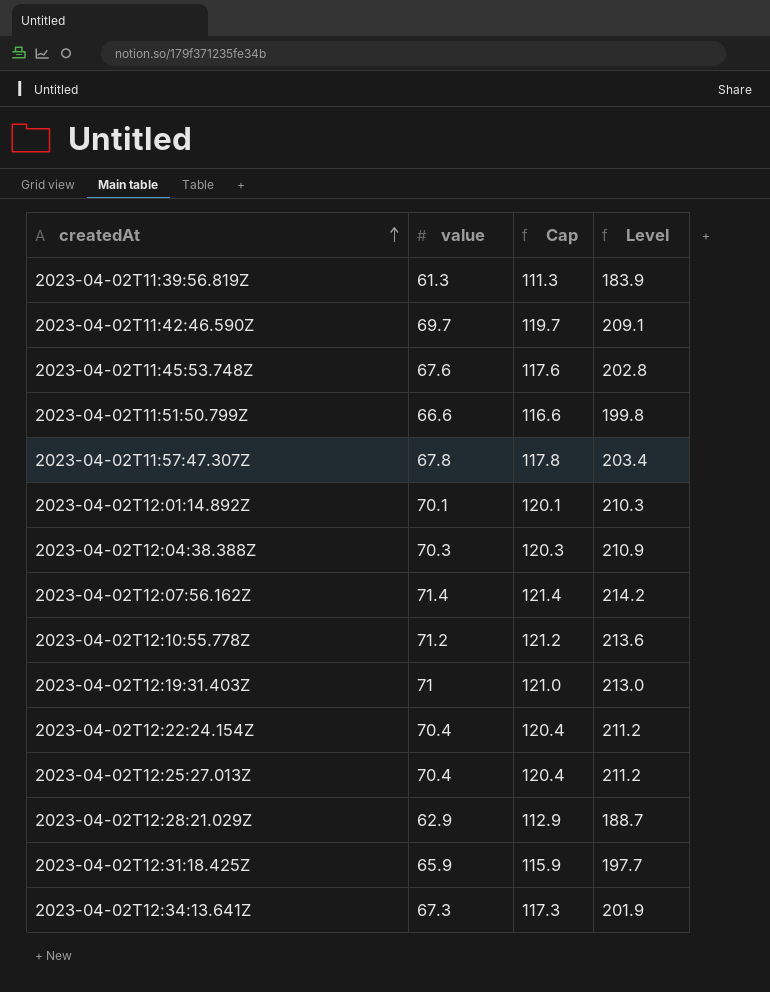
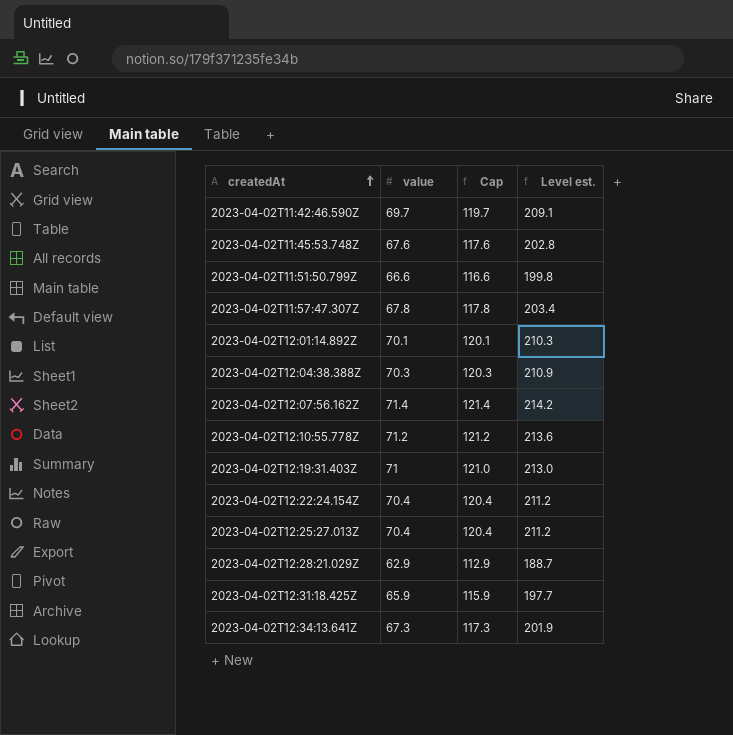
column name: Level -> Level est.
row 2023-04-02T11:39:56.819Z: 61.3 | 111.3 | 183.9 -> none

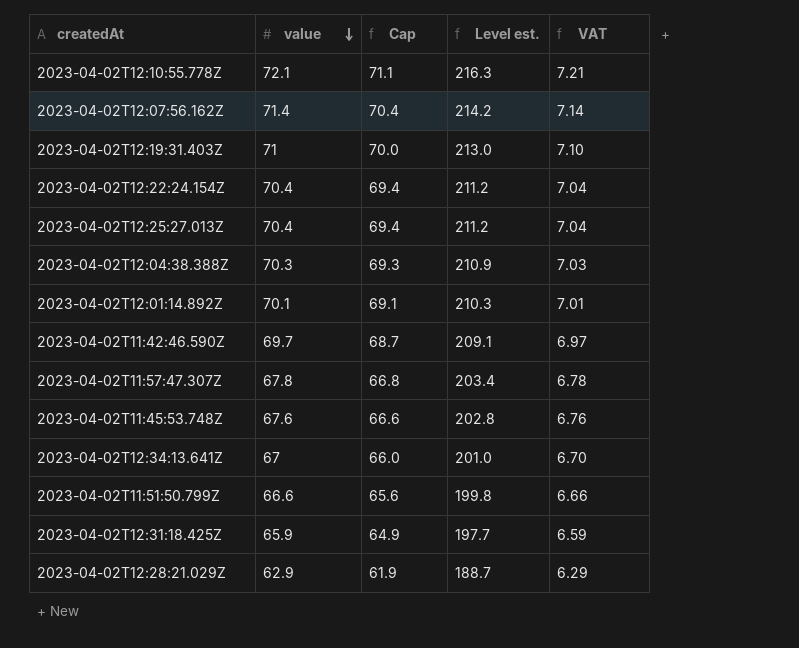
row order: createdAt ascending -> value descending
column Cap | formula: [value] + 50 -> [value] - 1
column VAT | formula: none -> [value] * 0.1
2023-04-02T12:10:55.778Z | value: 71.2 -> 72.1
2023-04-02T12:10:55.778Z | Level est.: 213.6 -> 216.3
2023-04-02T12:34:13.641Z | value: 67.3 -> 67
2023-04-02T12:34:13.641Z | Level est.: 201.9 -> 201.0

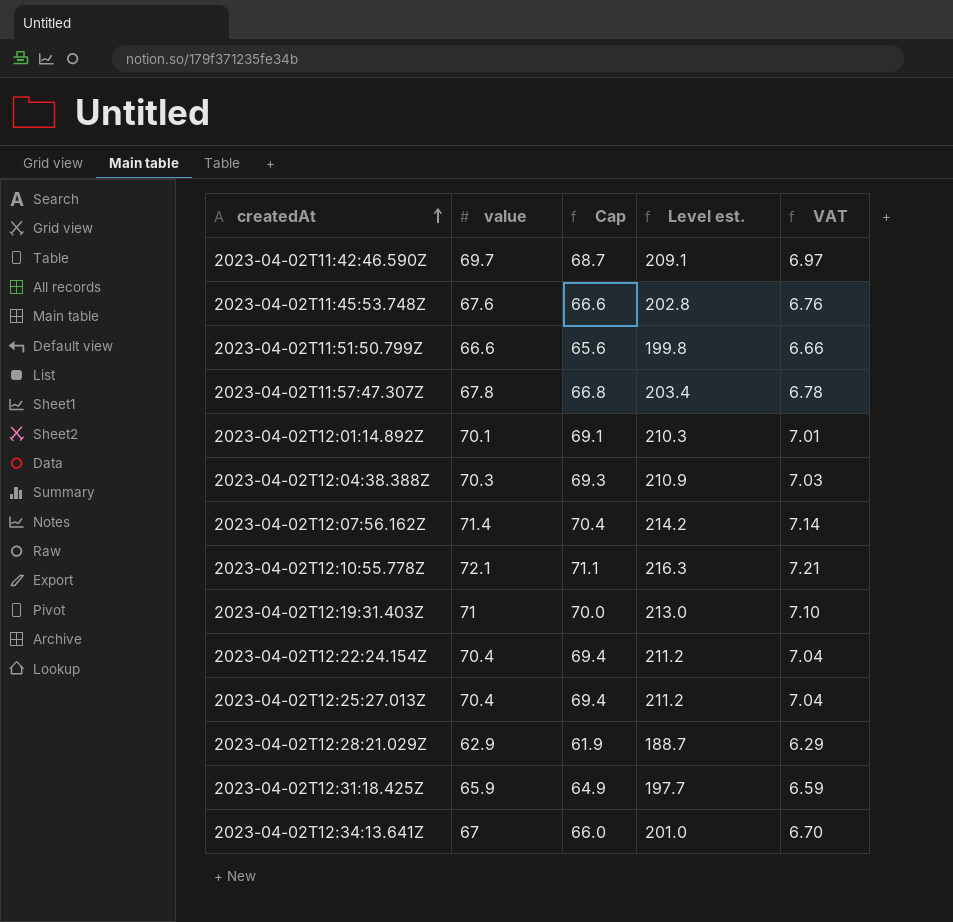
row order: value descending -> createdAt ascending

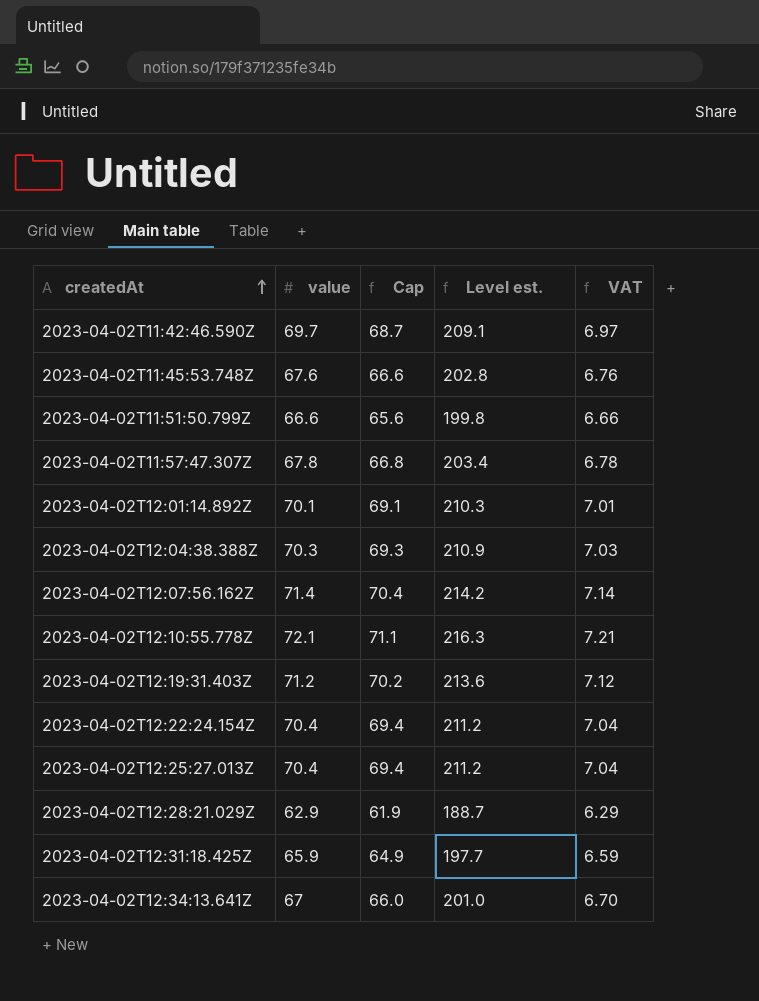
2023-04-02T12:19:31.403Z | value: 71 -> 71.2
2023-04-02T12:19:31.403Z | Cap: 70.0 -> 70.2
2023-04-02T12:19:31.403Z | Level est.: 213.0 -> 213.6
2023-04-02T12:19:31.403Z | VAT: 7.10 -> 7.12

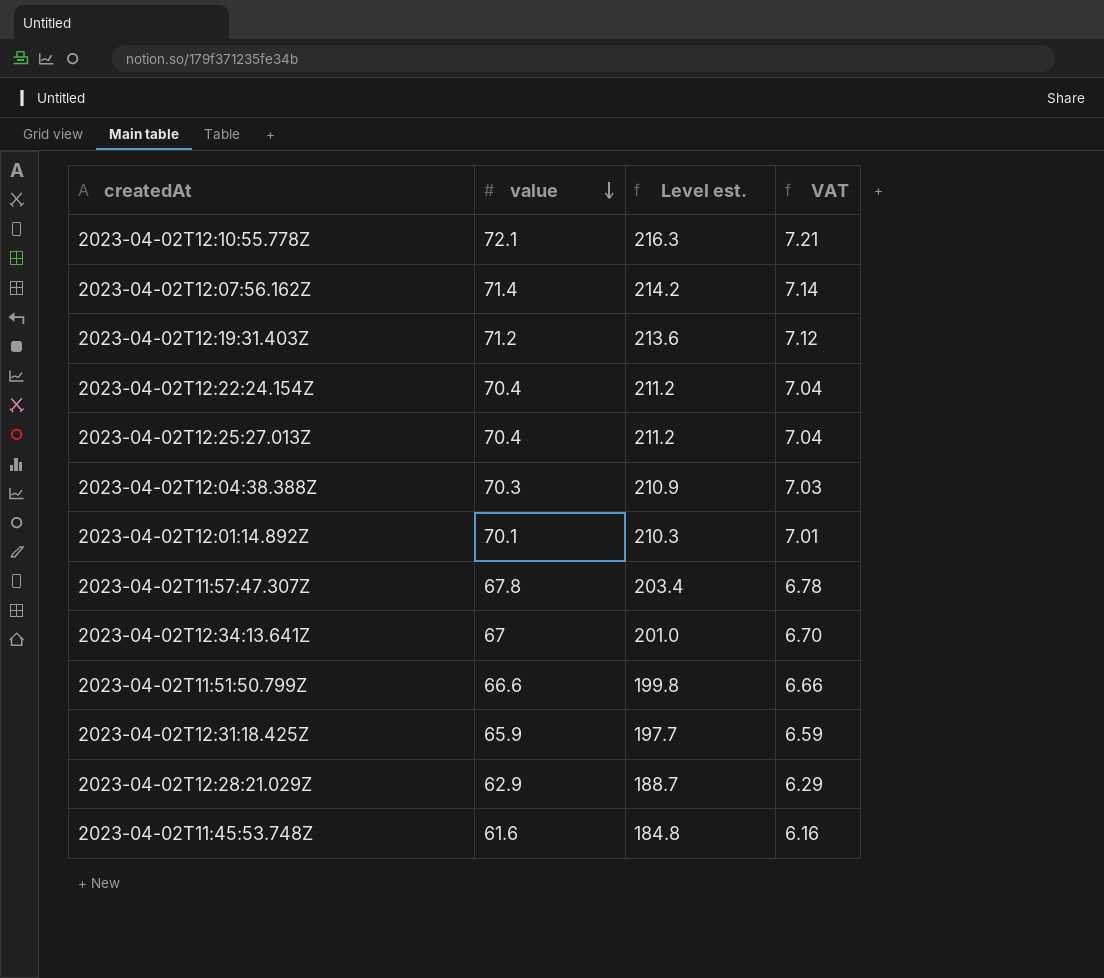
row order: createdAt ascending -> value descending
column Cap | formula: [value] - 1 -> none
row 2023-04-02T11:42:46.590Z: 69.7 | 68.7 | 209.1 | 6.97 -> none
2023-04-02T11:45:53.748Z | value: 67.6 -> 61.6
2023-04-02T11:45:53.748Z | Level est.: 202.8 -> 184.8
2023-04-02T11:45:53.748Z | VAT: 6.76 -> 6.16

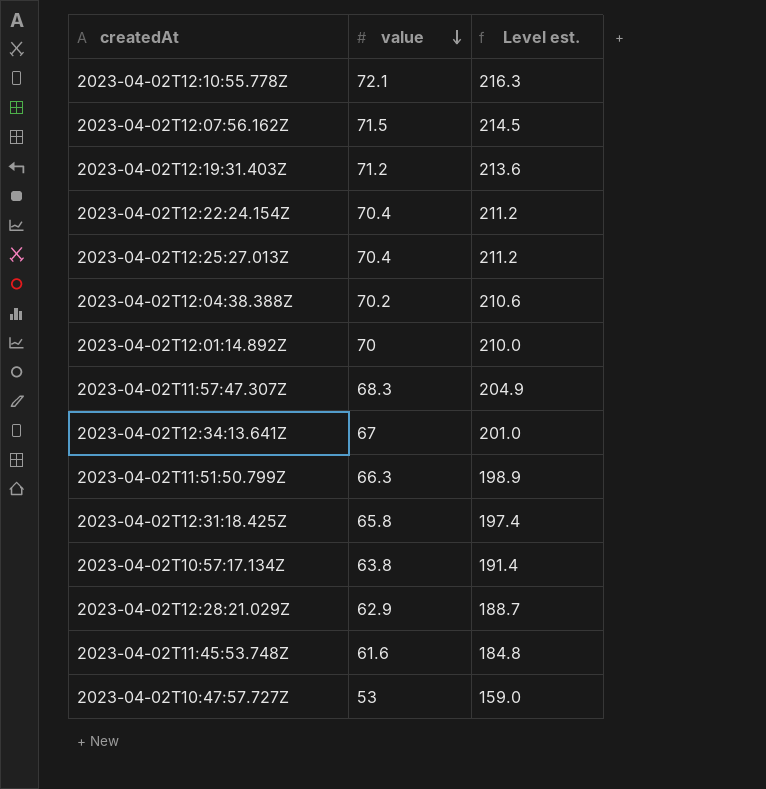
column VAT | formula: [value] * 0.1 -> none
2023-04-02T12:07:56.162Z | value: 71.4 -> 71.5
2023-04-02T12:07:56.162Z | Level est.: 214.2 -> 214.5
2023-04-02T12:04:38.388Z | value: 70.3 -> 70.2
2023-04-02T12:04:38.388Z | Level est.: 210.9 -> 210.6
2023-04-02T12:01:14.892Z | value: 70.1 -> 70
2023-04-02T12:01:14.892Z | Level est.: 210.3 -> 210.0
2023-04-02T11:57:47.307Z | value: 67.8 -> 68.3
2023-04-02T11:57:47.307Z | Level est.: 203.4 -> 204.9
2023-04-02T11:51:50.799Z | value: 66.6 -> 66.3
2023-04-02T11:51:50.799Z | Level est.: 199.8 -> 198.9
2023-04-02T12:31:18.425Z | value: 65.9 -> 65.8
2023-04-02T12:31:18.425Z | Level est.: 197.7 -> 197.4
row 2023-04-02T10:57:17.134Z: none -> 63.8 | 191.4
row 2023-04-02T10:47:57.727Z: none -> 53 | 159.0

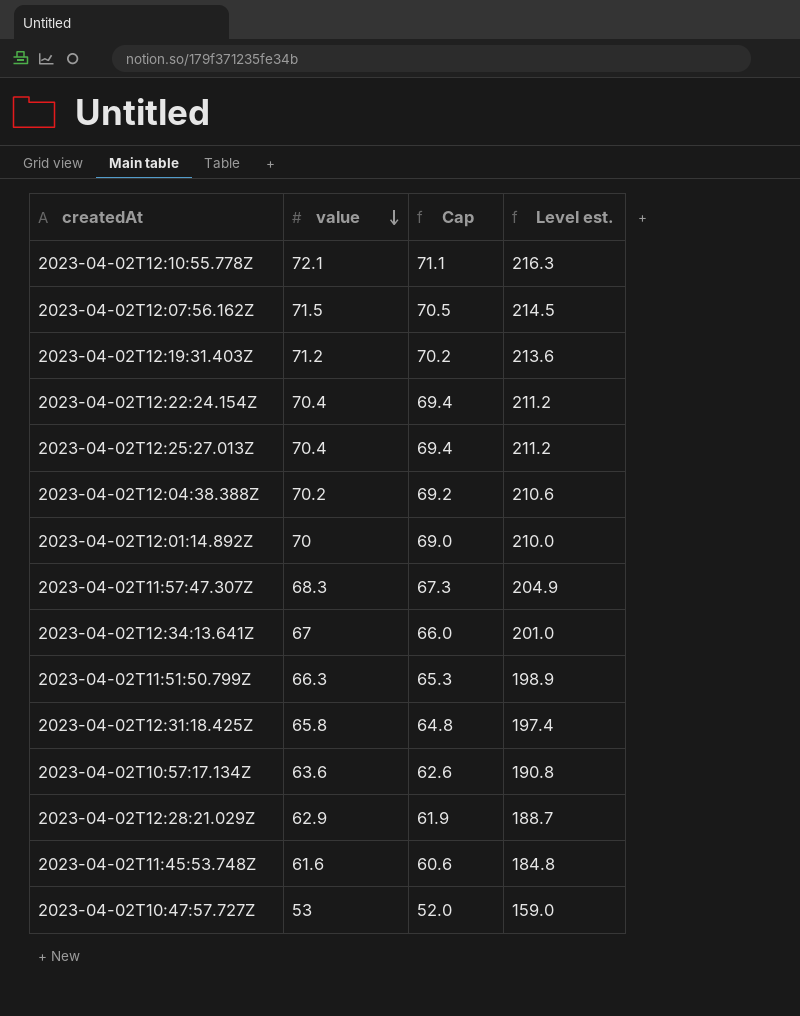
column Cap | formula: none -> [value] - 1
2023-04-02T10:57:17.134Z | value: 63.8 -> 63.6
2023-04-02T10:57:17.134Z | Level est.: 191.4 -> 190.8

